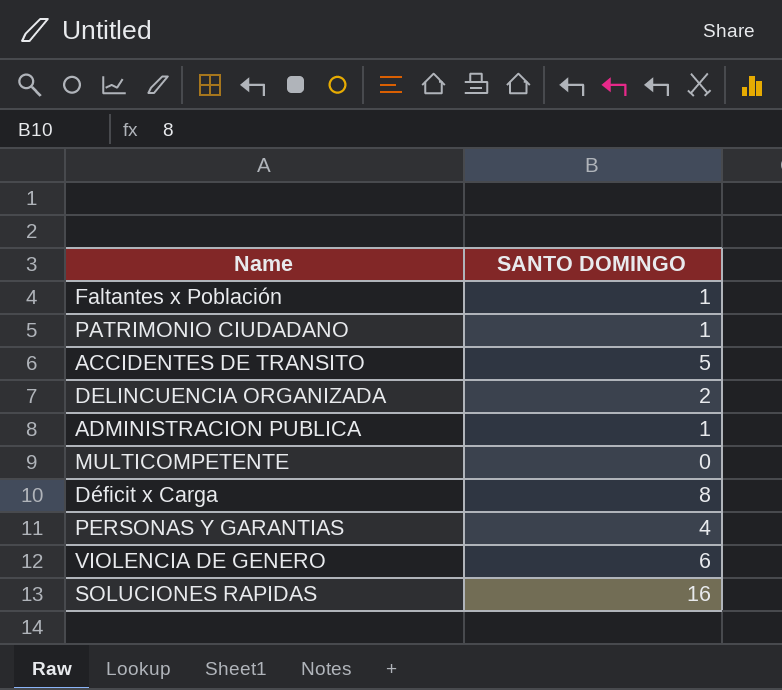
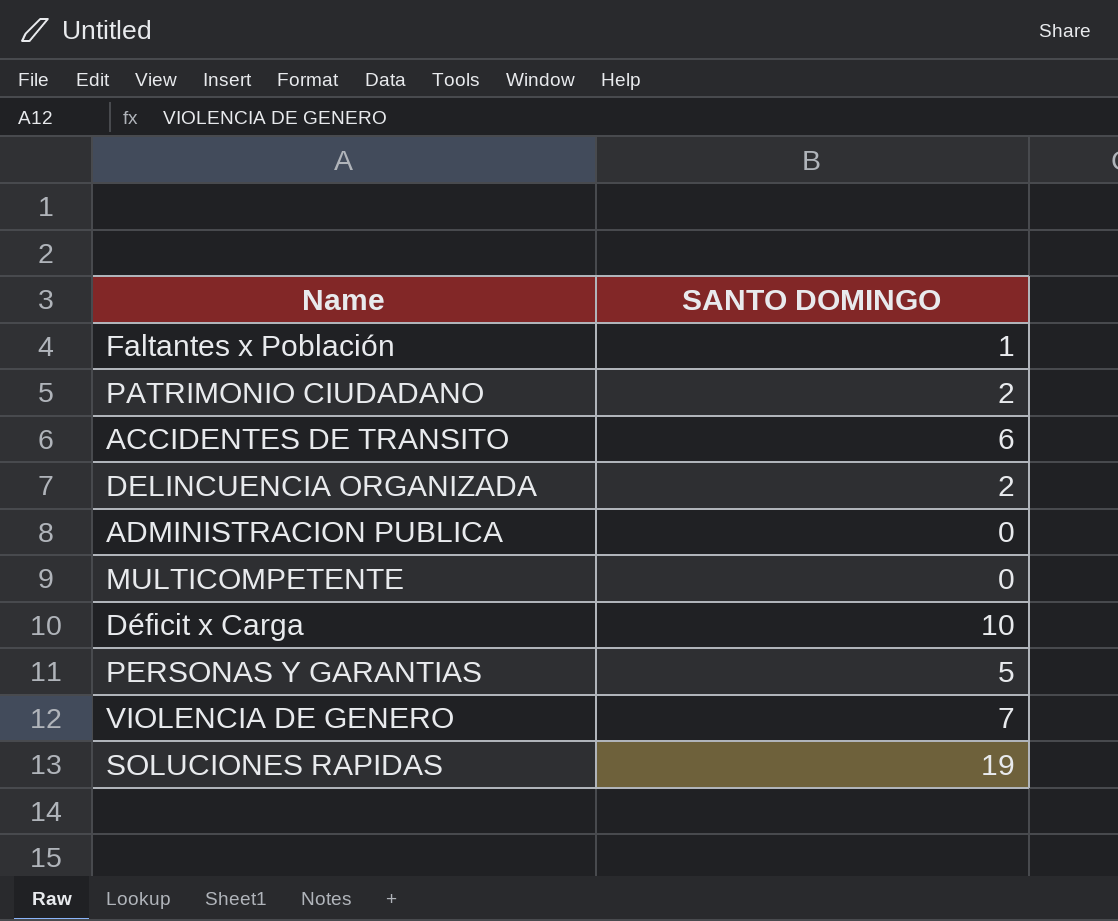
PATRIMONIO CIUDADANO | SANTO DOMINGO: 1 -> 2
ACCIDENTES DE TRANSITO | SANTO DOMINGO: 5 -> 6
ADMINISTRACION PUBLICA | SANTO DOMINGO: 1 -> 0
Déficit x Carga | SANTO DOMINGO: 8 -> 10
PERSONAS Y GARANTIAS | SANTO DOMINGO: 4 -> 5
VIOLENCIA DE GENERO | SANTO DOMINGO: 6 -> 7
SOLUCIONES RAPIDAS | SANTO DOMINGO: 16 -> 19

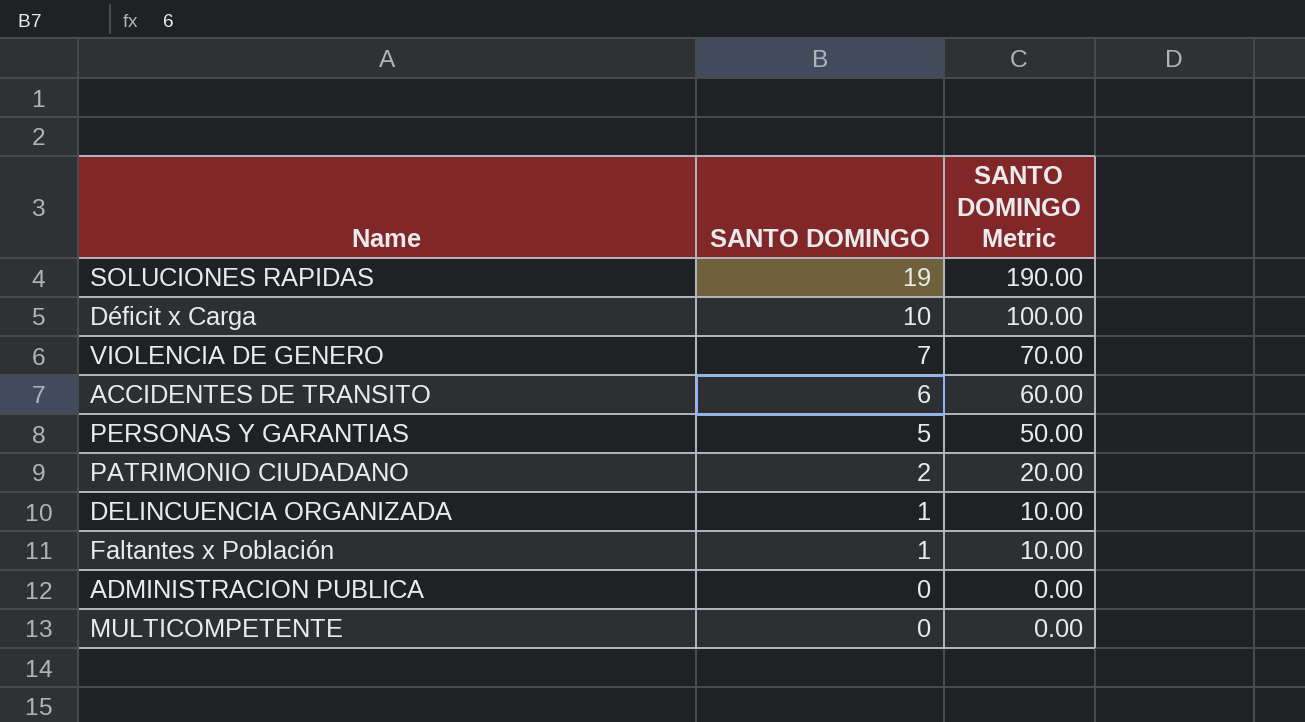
row order: none -> SANTO DOMINGO descending
column SANTO DOMINGO Metric | formula: none -> [SANTO DOMINGO] * 10
DELINCUENCIA ORGANIZADA | SANTO DOMINGO: 2 -> 1

